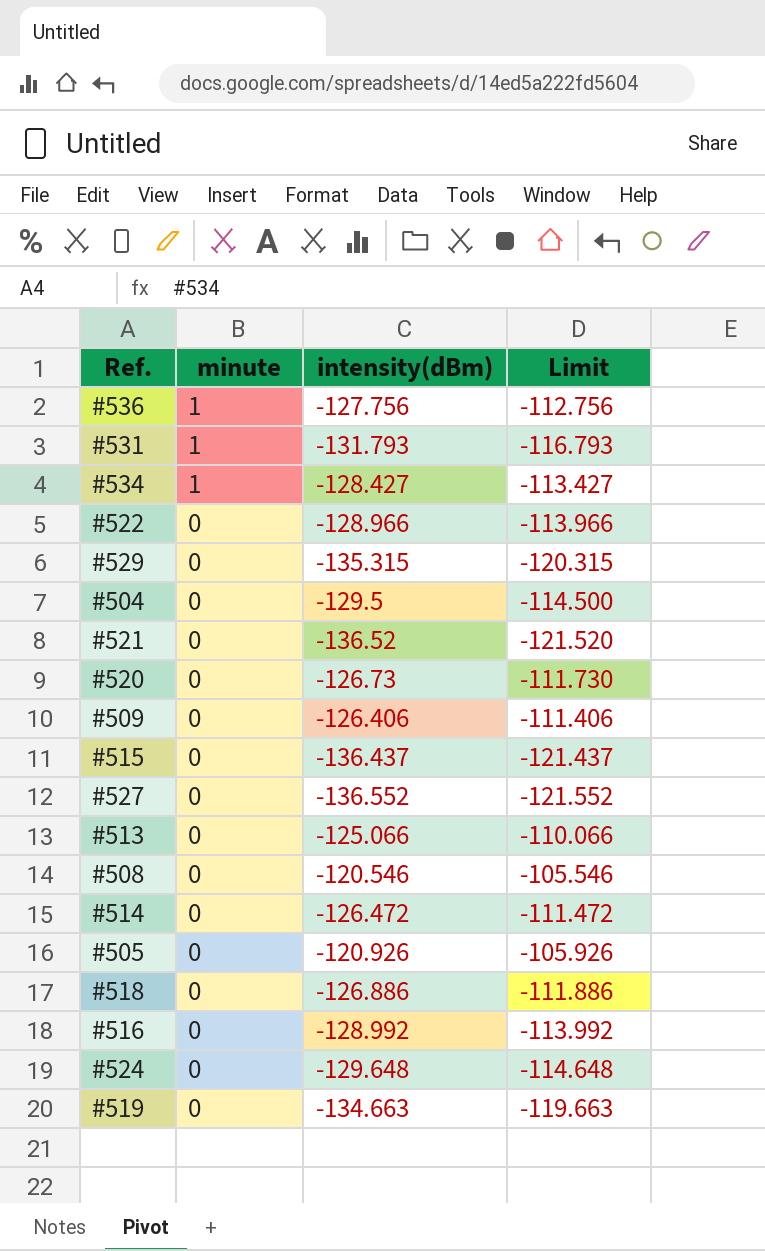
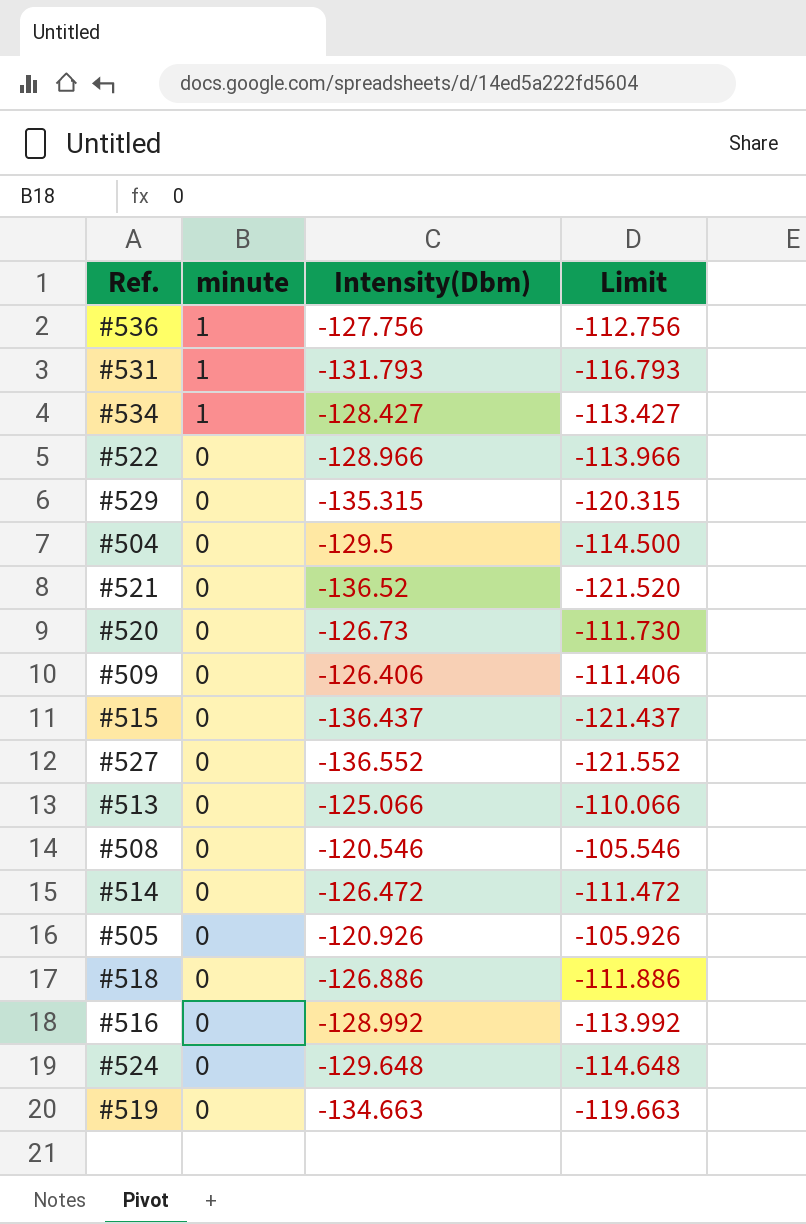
column name: intensity(dBm) -> Intensity(Dbm)

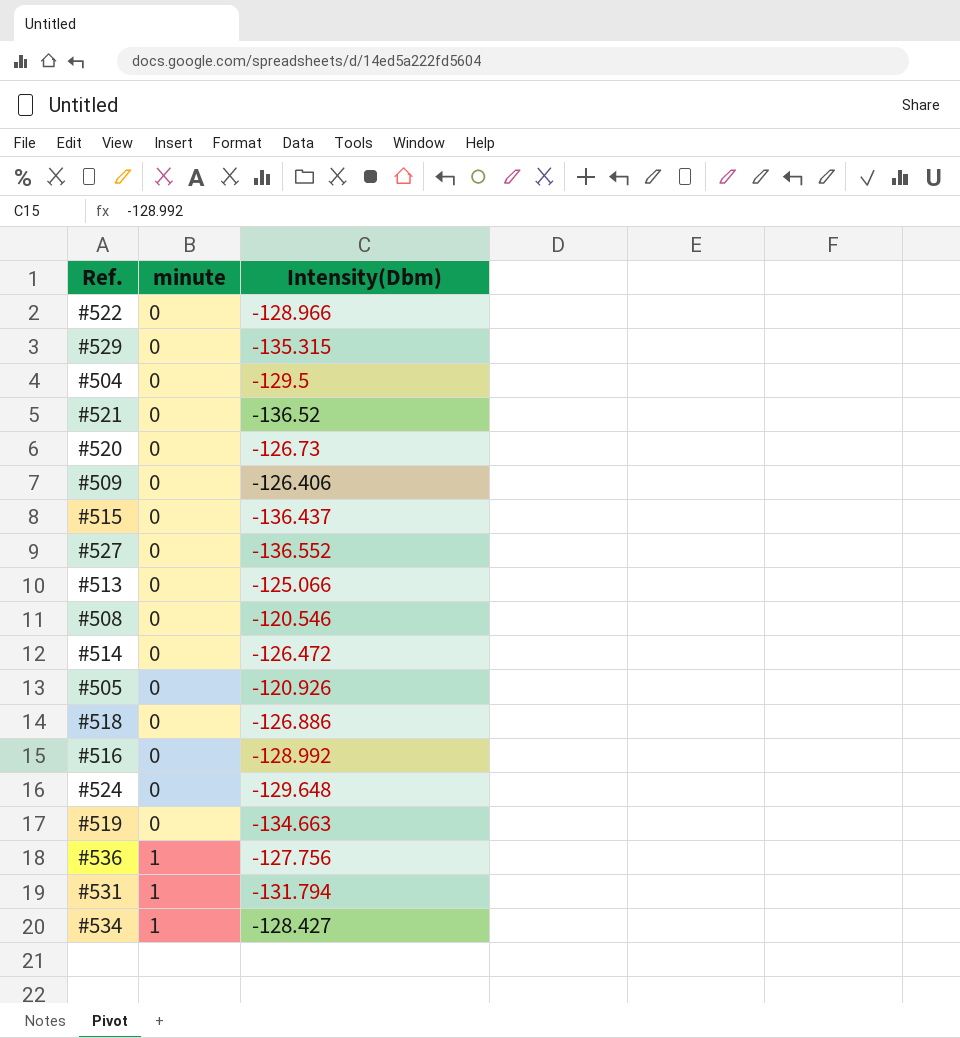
row order: minute descending -> minute ascending
column Limit | formula: [Intensity(Dbm)] + 15 -> none
#531 | Intensity(Dbm): -131.793 -> -131.794

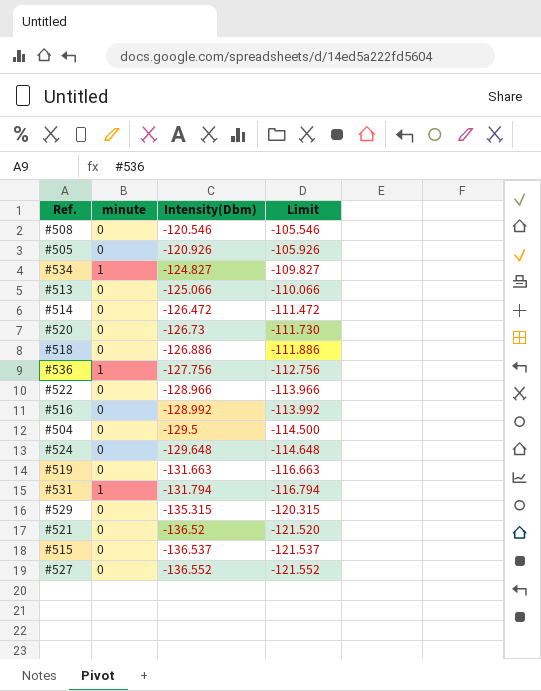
row order: minute ascending -> Intensity(Dbm) descending
column Limit | formula: none -> [Intensity(Dbm)] + 15
row #509: 0 | -126.406 -> none
#534 | Intensity(Dbm): -128.427 -> -124.827
#519 | Intensity(Dbm): -134.663 -> -131.663
#515 | Intensity(Dbm): -136.437 -> -136.537

